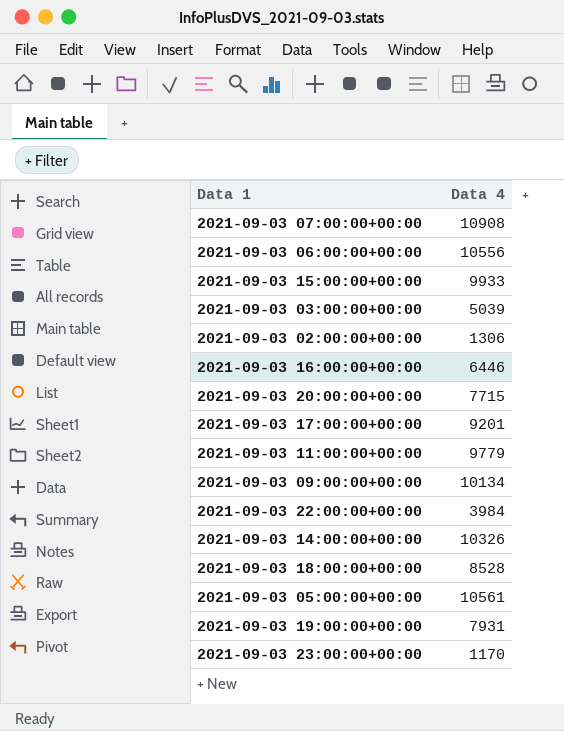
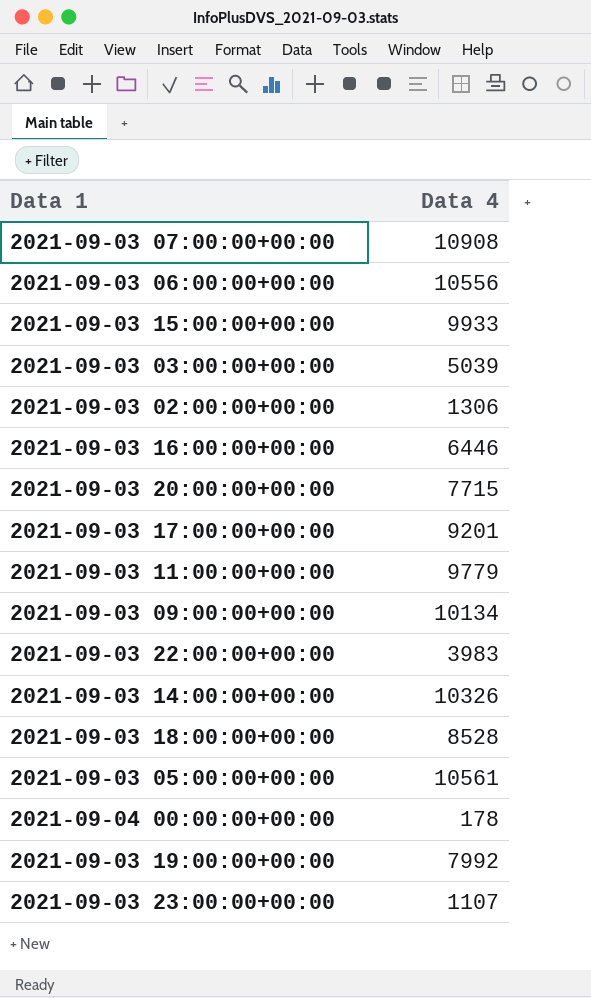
2021-09-03 22:00:00+00:00 | Data 4: 3984 -> 3983
row 2021-09-04 00:00:00+00:00: none -> 178
2021-09-03 19:00:00+00:00 | Data 4: 7931 -> 7992
2021-09-03 23:00:00+00:00 | Data 4: 1170 -> 1107

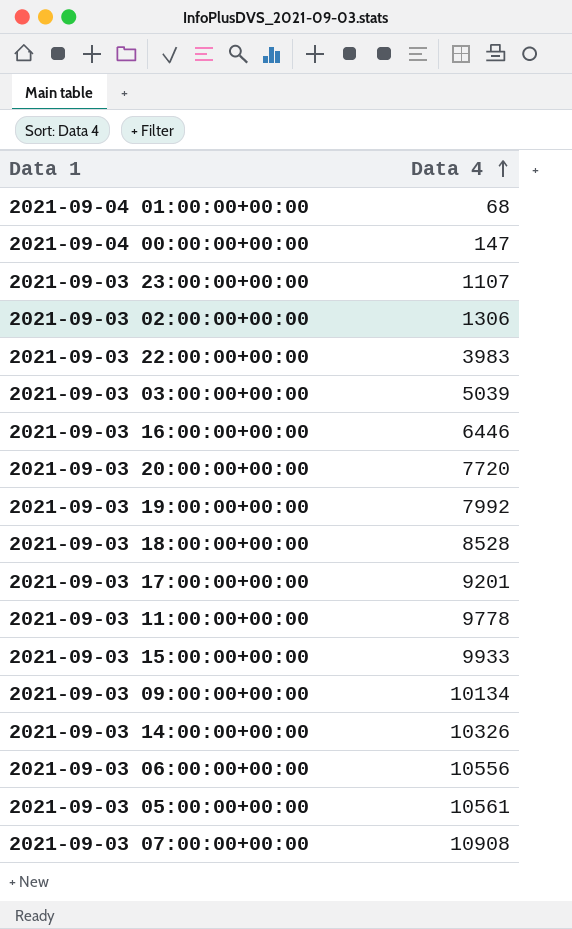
row order: none -> Data 4 ascending
row 2021-09-04 01:00:00+00:00: none -> 68
2021-09-04 00:00:00+00:00 | Data 4: 178 -> 147
2021-09-03 20:00:00+00:00 | Data 4: 7715 -> 7720
2021-09-03 11:00:00+00:00 | Data 4: 9779 -> 9778

